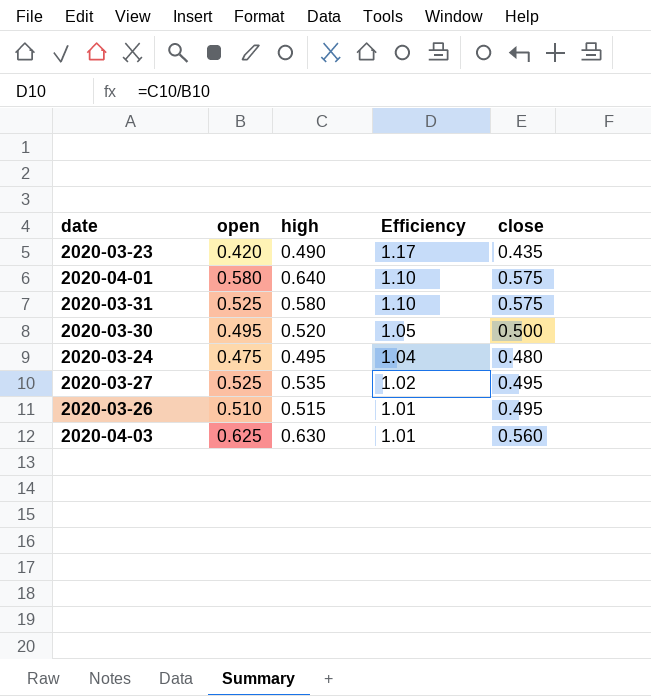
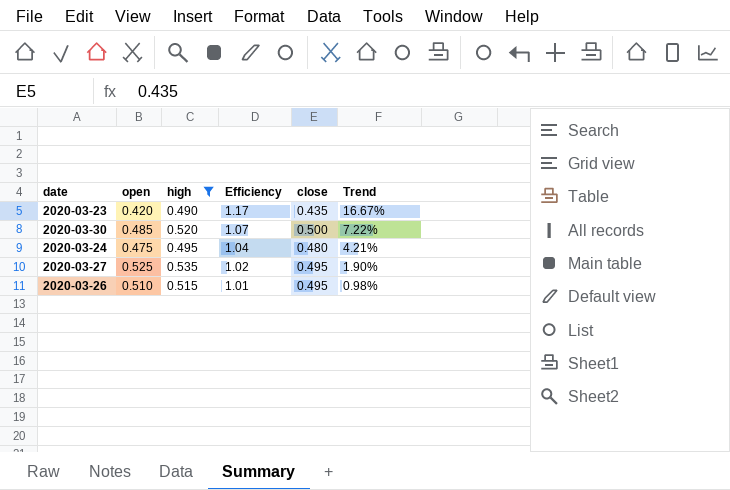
filter: none -> high <= 0.535
column Trend | formula: none -> ([high] - [open]) / [open]
2020-03-30 | open: 0.495 -> 0.485
2020-03-30 | Efficiency: 1.05 -> 1.07

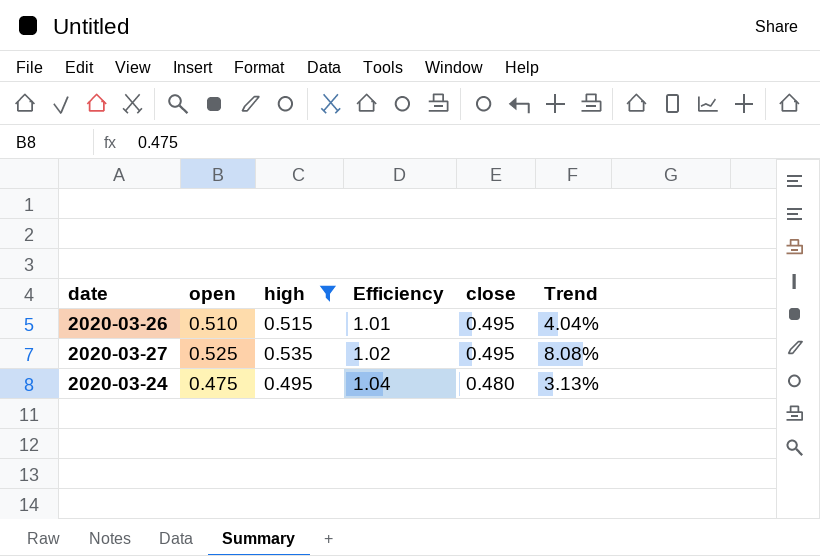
row order: Efficiency descending -> Efficiency ascending
column Trend | formula: ([high] - [open]) / [open] -> ([high] - [close]) / [close]
row 2020-03-23: 0.420 | 0.490 | 1.17 | 0.435 | 16.67% -> none
row 2020-03-30: 0.485 | 0.520 | 1.07 | 0.500 | 7.22% -> none

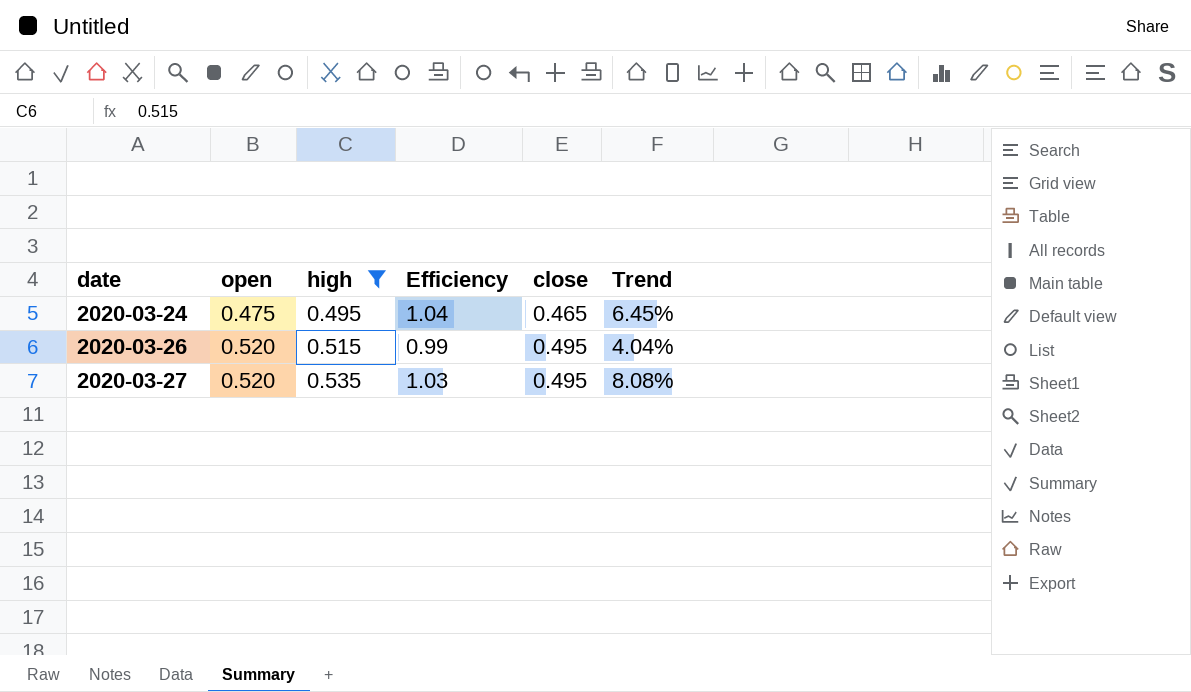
row order: Efficiency ascending -> date ascending
2020-03-24 | close: 0.480 -> 0.465
2020-03-24 | Trend: 3.13% -> 6.45%
2020-03-26 | open: 0.510 -> 0.520
2020-03-26 | Efficiency: 1.01 -> 0.99
2020-03-27 | open: 0.525 -> 0.520
2020-03-27 | Efficiency: 1.02 -> 1.03

